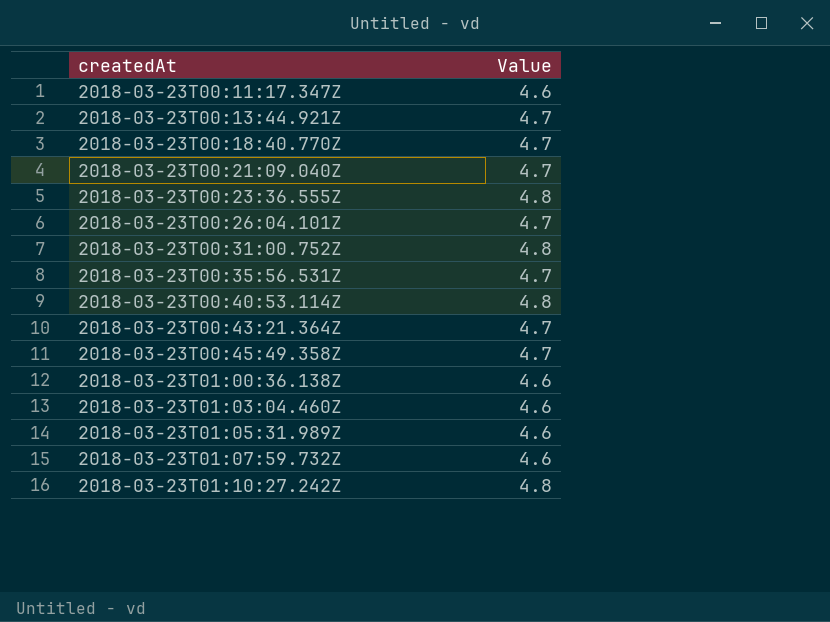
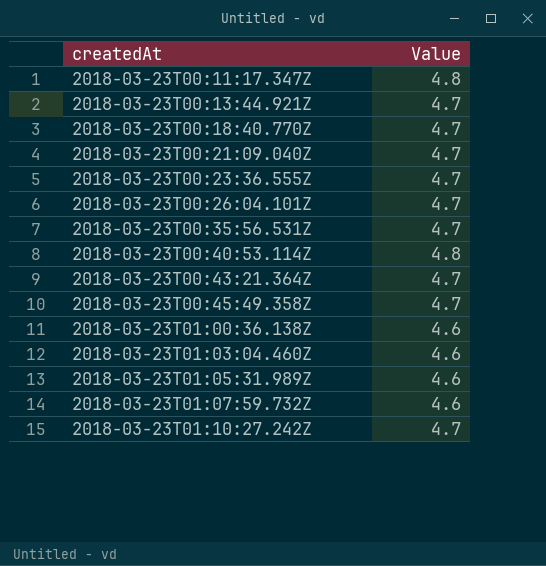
row 2018-03-23T00:31:00.752Z: 4.8 -> none
2018-03-23T00:11:17.347Z | Value: 4.6 -> 4.8
2018-03-23T00:23:36.555Z | Value: 4.8 -> 4.7
2018-03-23T01:10:27.242Z | Value: 4.8 -> 4.7

